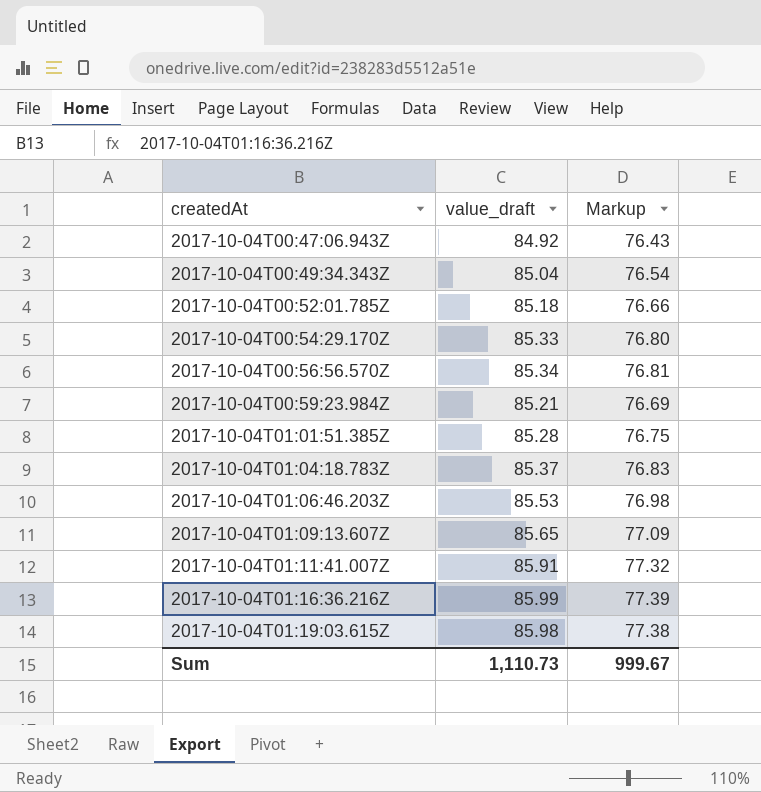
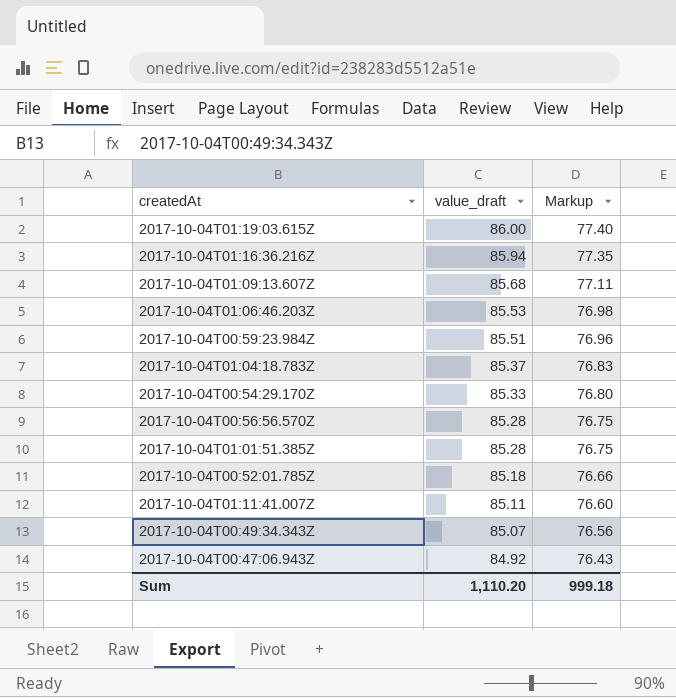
row order: createdAt ascending -> value_draft descending
2017-10-04T01:19:03.615Z | value_draft: 85.98 -> 86.00
2017-10-04T01:19:03.615Z | Markup: 77.38 -> 77.40
2017-10-04T01:16:36.216Z | value_draft: 85.99 -> 85.94
2017-10-04T01:16:36.216Z | Markup: 77.39 -> 77.35
2017-10-04T01:09:13.607Z | value_draft: 85.65 -> 85.68
2017-10-04T01:09:13.607Z | Markup: 77.09 -> 77.11
2017-10-04T00:59:23.984Z | value_draft: 85.21 -> 85.51
2017-10-04T00:59:23.984Z | Markup: 76.69 -> 76.96
2017-10-04T00:56:56.570Z | value_draft: 85.34 -> 85.28
2017-10-04T00:56:56.570Z | Markup: 76.81 -> 76.75
2017-10-04T01:11:41.007Z | value_draft: 85.91 -> 85.11
2017-10-04T01:11:41.007Z | Markup: 77.32 -> 76.60
2017-10-04T00:49:34.343Z | value_draft: 85.04 -> 85.07
2017-10-04T00:49:34.343Z | Markup: 76.54 -> 76.56
Sum | value_draft: 1,110.73 -> 1,110.20
Sum | Markup: 999.67 -> 999.18

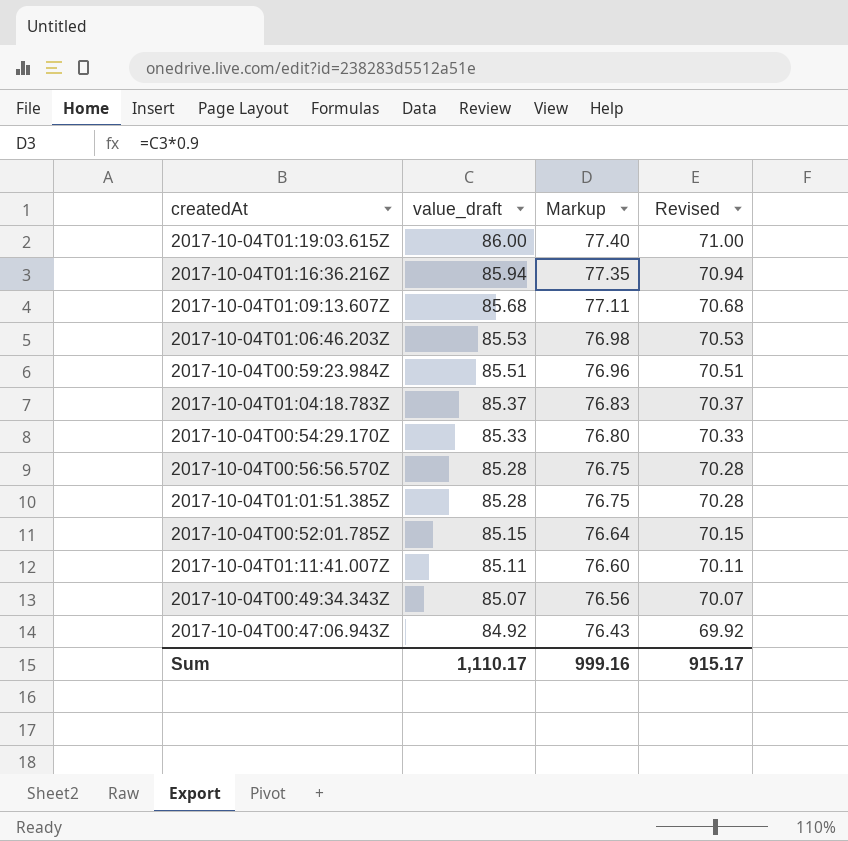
column Revised | formula: none -> [value_draft] - 15
2017-10-04T00:52:01.785Z | value_draft: 85.18 -> 85.15
2017-10-04T00:52:01.785Z | Markup: 76.66 -> 76.64
Sum | value_draft: 1,110.20 -> 1,110.17
Sum | Markup: 999.18 -> 999.16

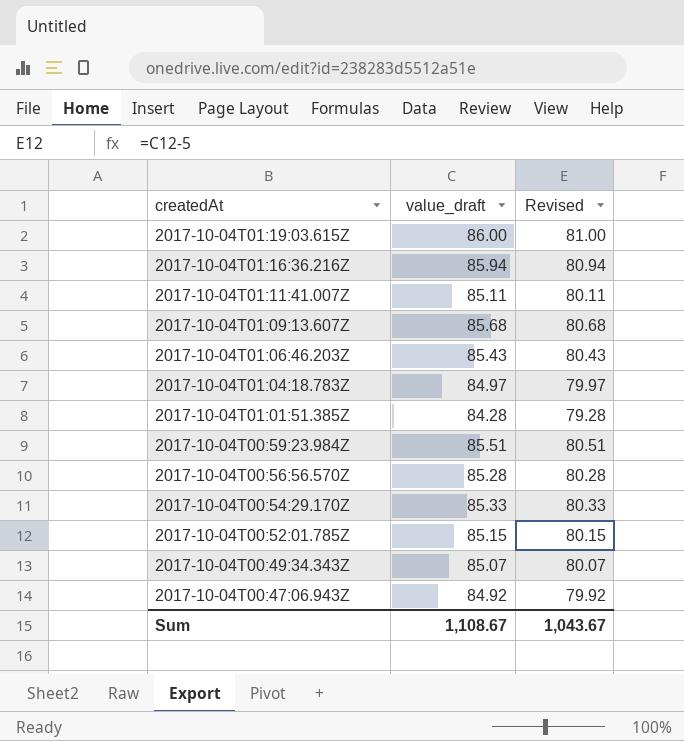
row order: value_draft descending -> createdAt descending
column Markup | formula: [value_draft] * 0.9 -> none
column Revised | formula: [value_draft] - 15 -> [value_draft] - 5
2017-10-04T01:06:46.203Z | value_draft: 85.53 -> 85.43
2017-10-04T01:04:18.783Z | value_draft: 85.37 -> 84.97
2017-10-04T01:01:51.385Z | value_draft: 85.28 -> 84.28
Sum | value_draft: 1,110.17 -> 1,108.67
Sum | Revised: 915.17 -> 1,043.67

